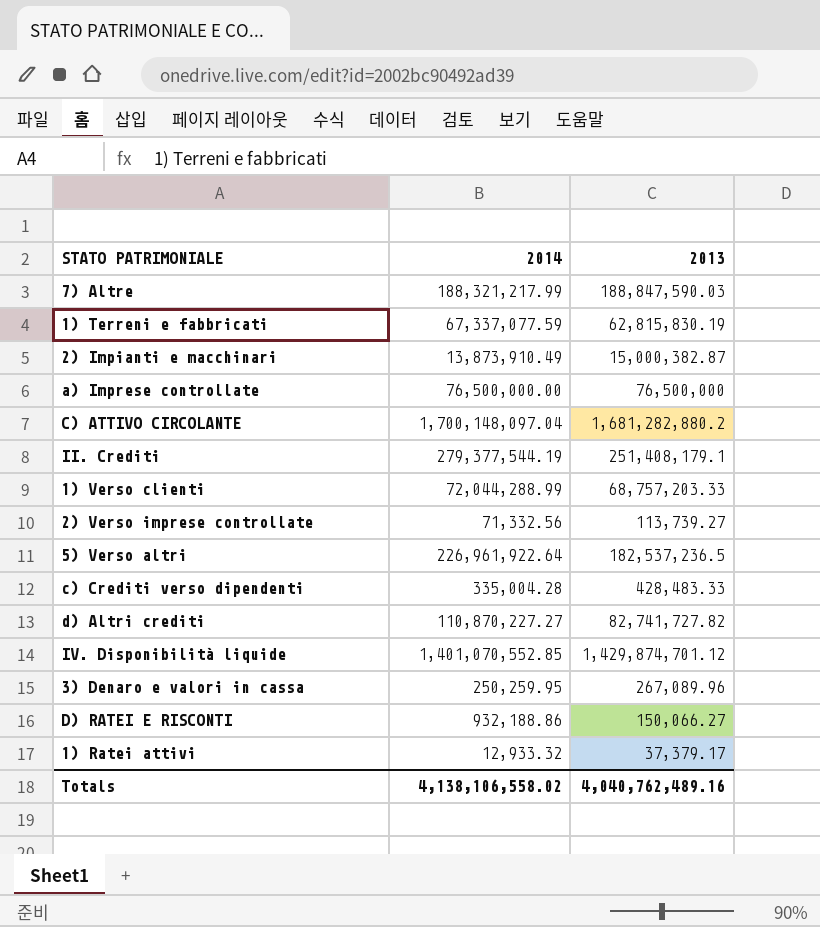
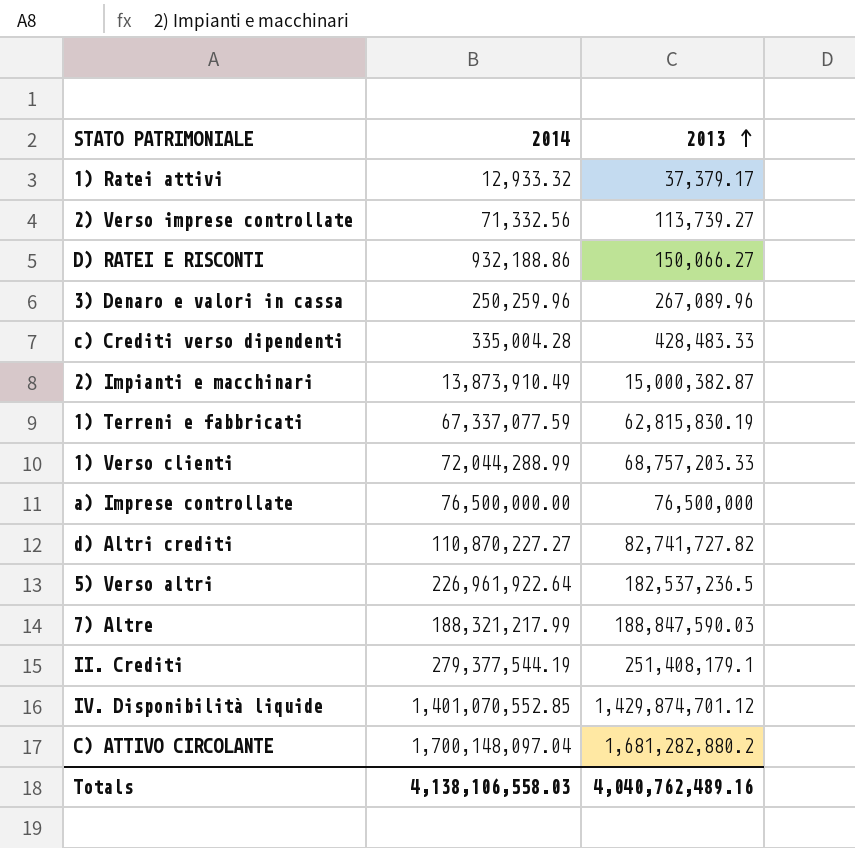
row order: none -> 2013 ascending
3) Denaro e valori in cassa | 2014: 250,259.95 -> 250,259.96
Totals | 2014: 4,138,106,558.02 -> 4,138,106,558.03

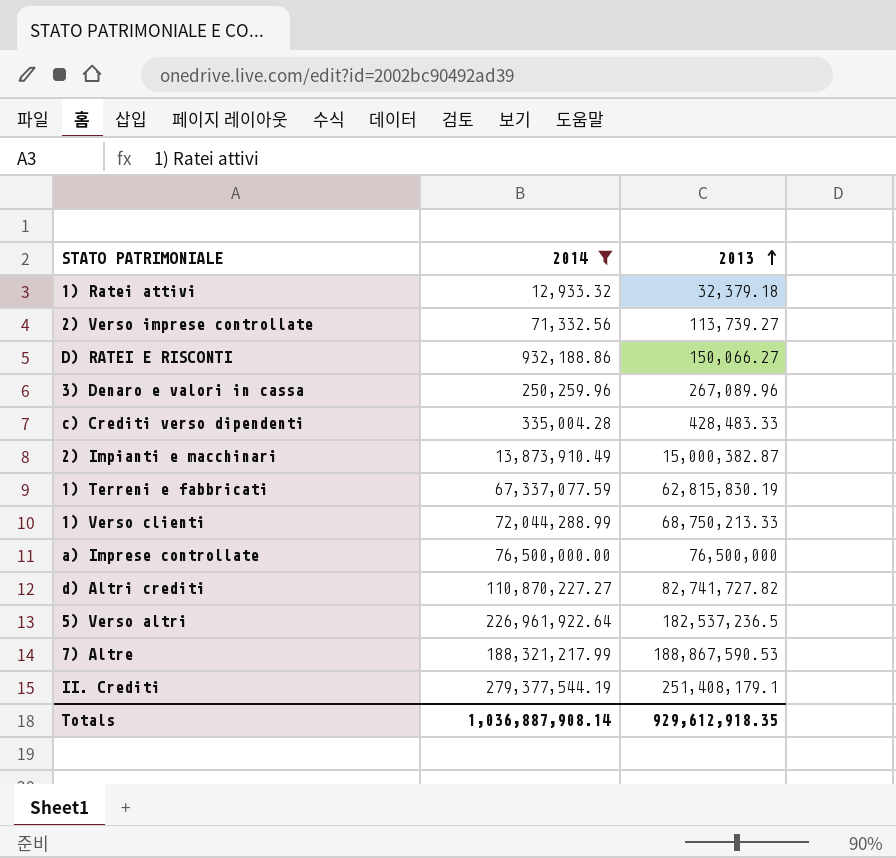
filter: none -> 2014 <= 279,377,544.19
1) Ratei attivi | 2013: 37,379.17 -> 32,379.18
1) Verso clienti | 2013: 68,757,203.33 -> 68,750,213.33
7) Altre | 2013: 188,847,590.03 -> 188,867,590.53
Totals | 2014: 4,138,106,558.03 -> 1,036,887,908.14
Totals | 2013: 4,040,762,489.16 -> 929,612,918.35

